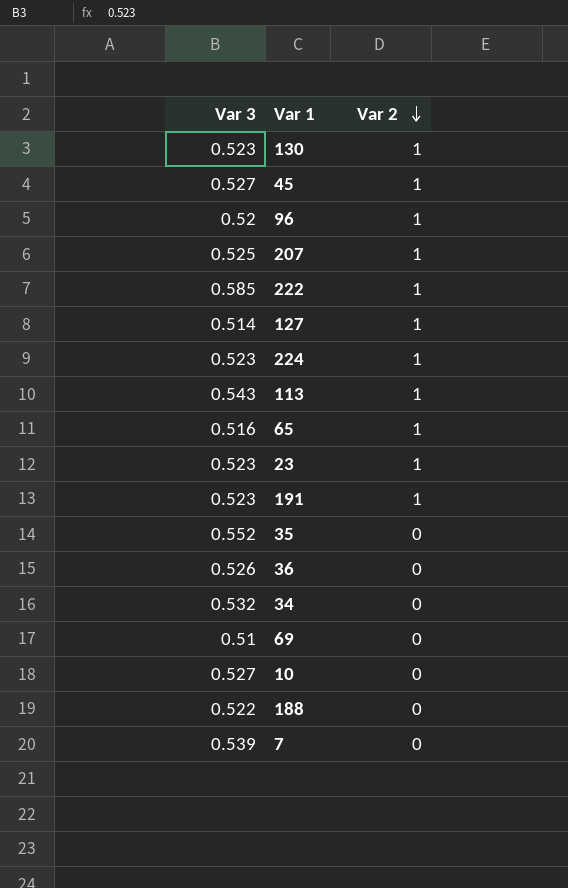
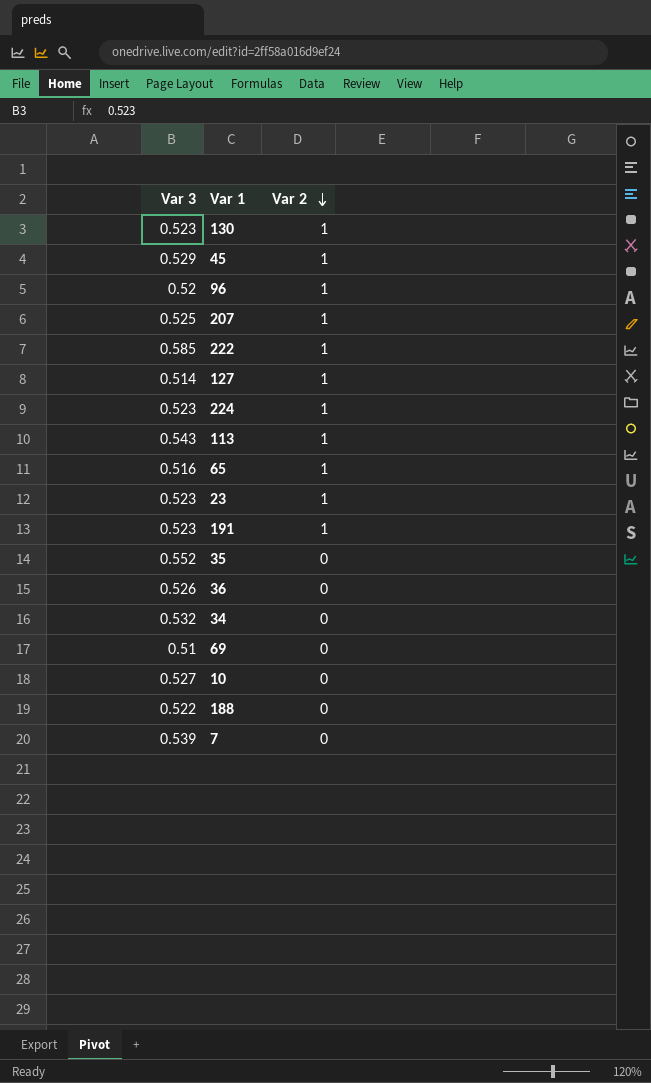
45 | Var 3: 0.527 -> 0.529

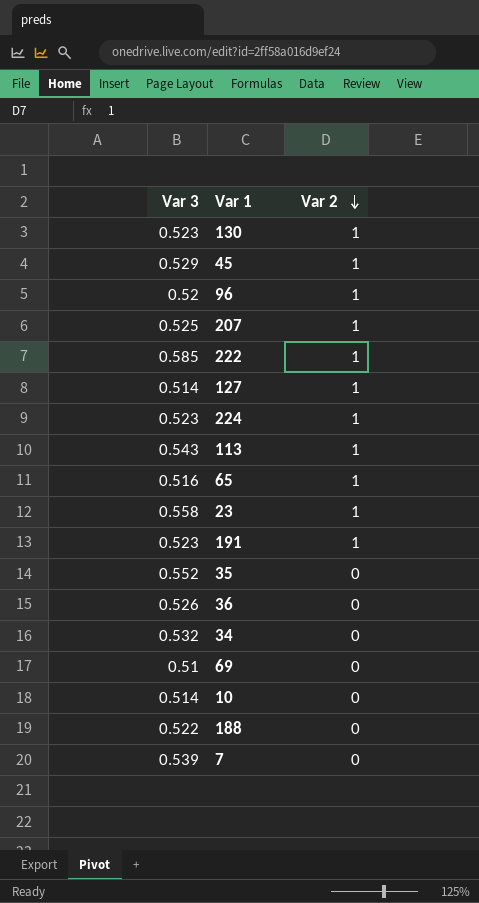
23 | Var 3: 0.523 -> 0.558
10 | Var 3: 0.527 -> 0.514

